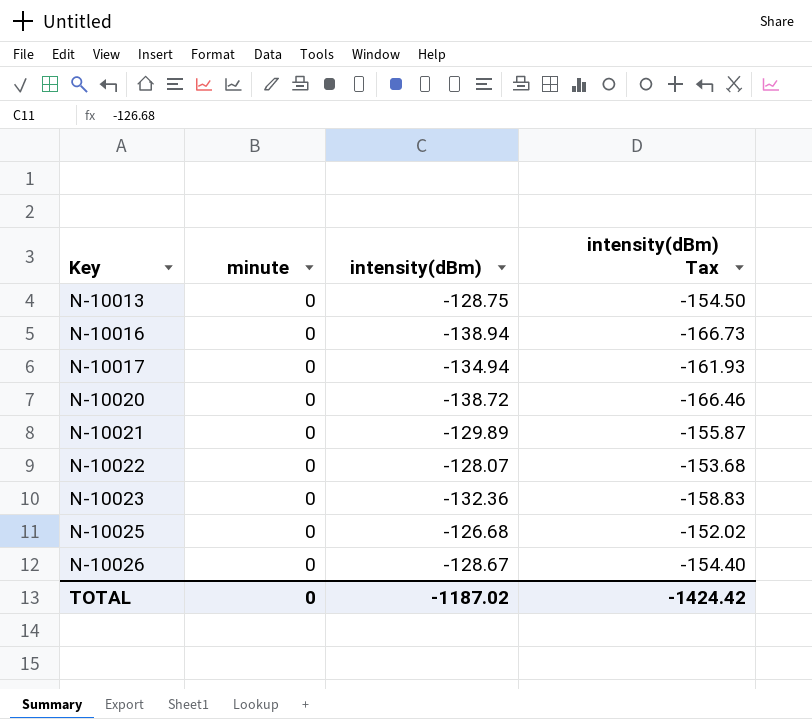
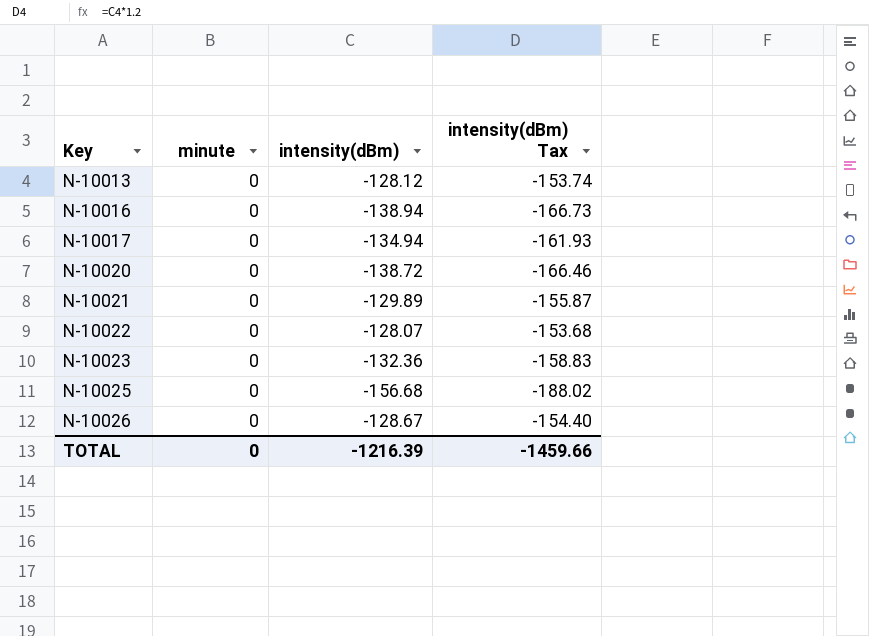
N-10013 | intensity(dBm): -128.75 -> -128.12
N-10013 | intensity(dBm) Tax: -154.50 -> -153.74
N-10025 | intensity(dBm): -126.68 -> -156.68
N-10025 | intensity(dBm) Tax: -152.02 -> -188.02
TOTAL | intensity(dBm): -1187.02 -> -1216.39
TOTAL | intensity(dBm) Tax: -1424.42 -> -1459.66

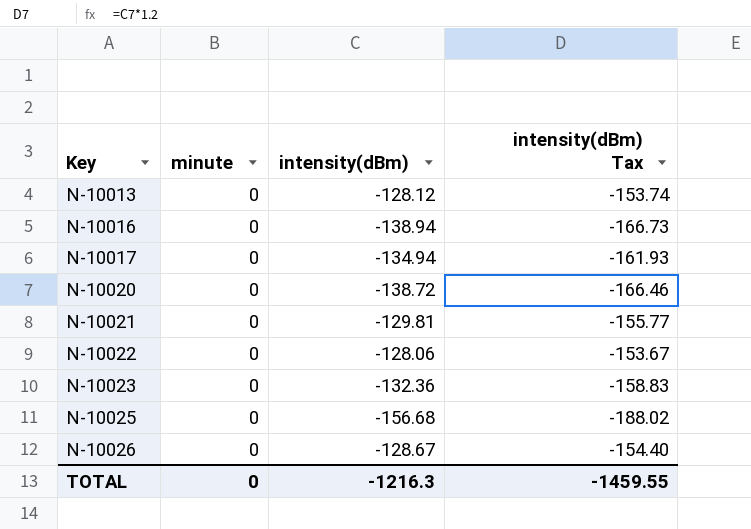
N-10021 | intensity(dBm): -129.89 -> -129.81
N-10021 | intensity(dBm) Tax: -155.87 -> -155.77
N-10022 | intensity(dBm): -128.07 -> -128.06
N-10022 | intensity(dBm) Tax: -153.68 -> -153.67
TOTAL | intensity(dBm): -1216.39 -> -1216.3
TOTAL | intensity(dBm) Tax: -1459.66 -> -1459.55

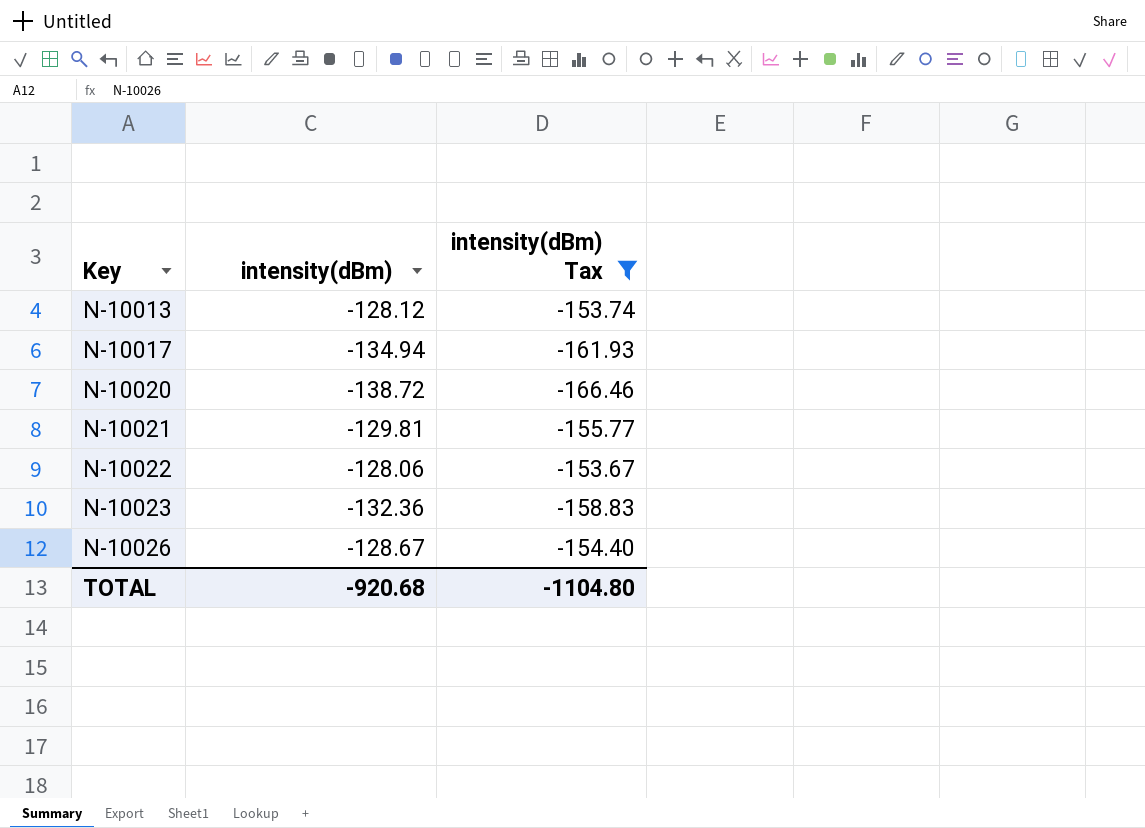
filter: none -> intensity(dBm) Tax >= -166.46
column minute | position: 2 -> none
TOTAL | intensity(dBm): -1216.3 -> -920.68
TOTAL | intensity(dBm) Tax: -1459.55 -> -1104.80

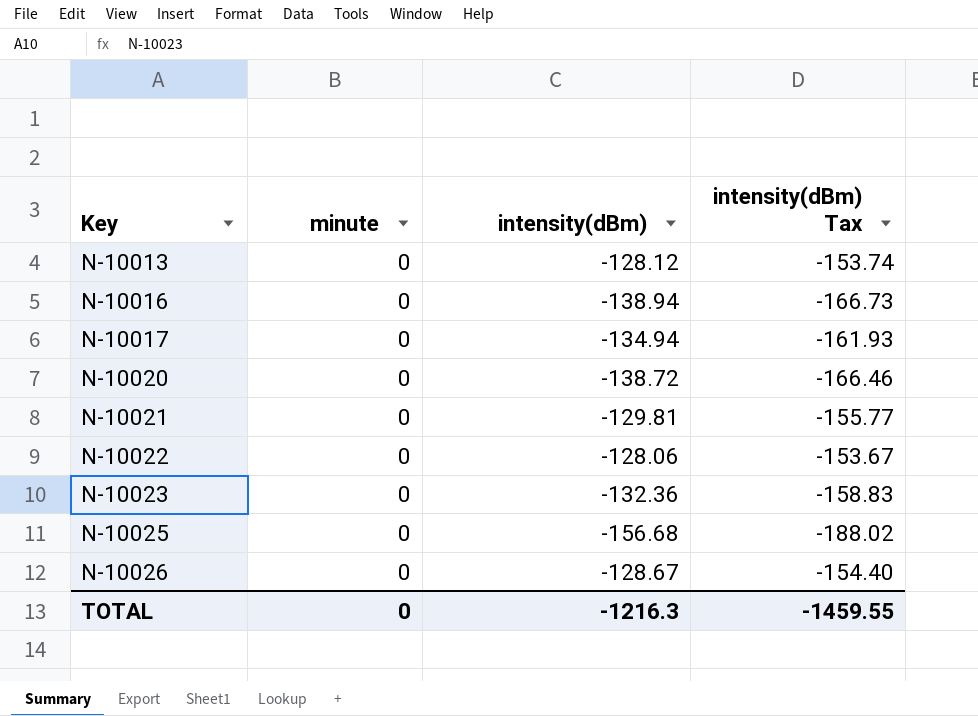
filter: intensity(dBm) Tax >= -166.46 -> none
column minute | position: none -> 2
TOTAL | intensity(dBm): -920.68 -> -1216.3
TOTAL | intensity(dBm) Tax: -1104.80 -> -1459.55

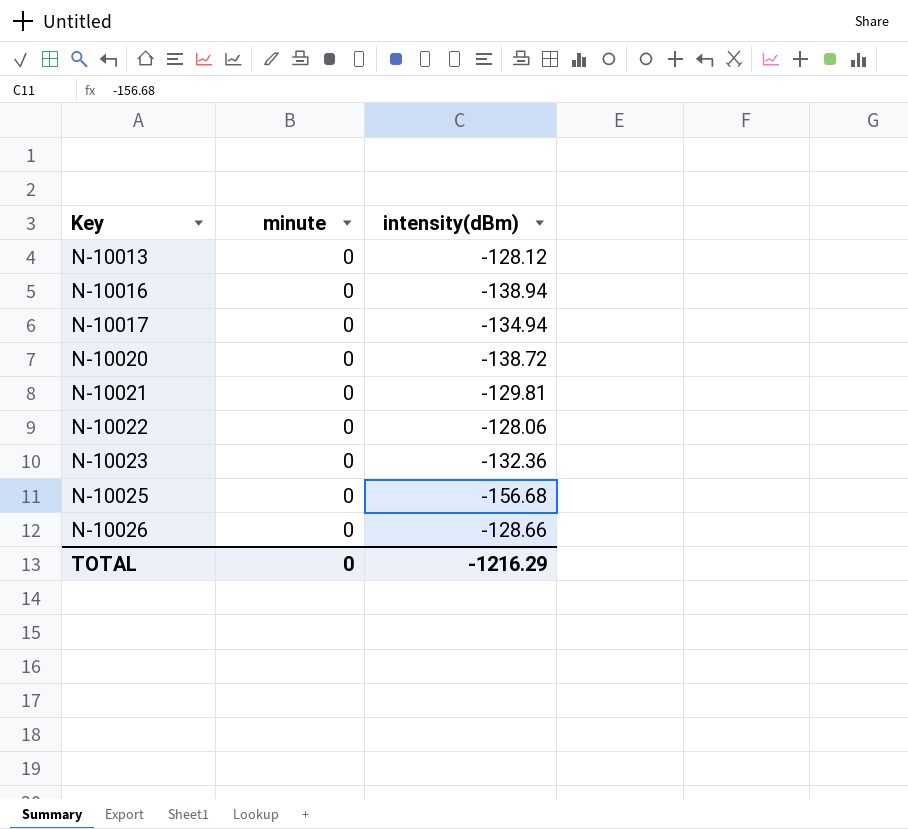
column intensity(dBm) Tax | formula: [intensity(dBm)] * 1.2 -> none
N-10026 | intensity(dBm): -128.67 -> -128.66
TOTAL | intensity(dBm): -1216.3 -> -1216.29

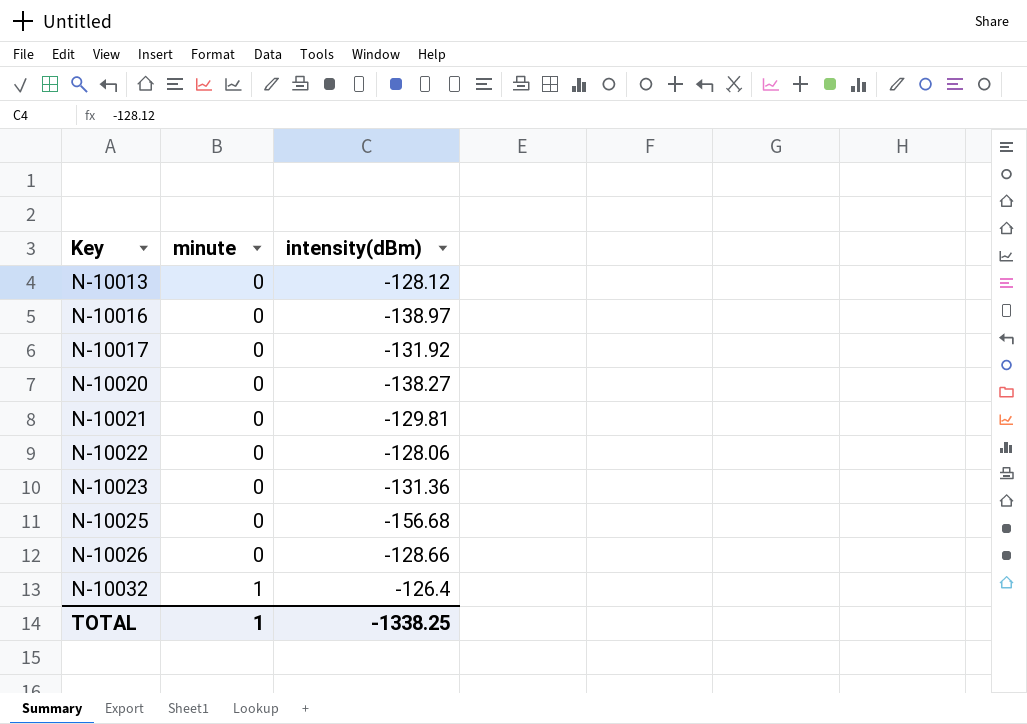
N-10016 | intensity(dBm): -138.94 -> -138.97
N-10017 | intensity(dBm): -134.94 -> -131.92
N-10020 | intensity(dBm): -138.72 -> -138.27
N-10023 | intensity(dBm): -132.36 -> -131.36
row N-10032: none -> 1 | -126.4
TOTAL | minute: 0 -> 1
TOTAL | intensity(dBm): -1216.29 -> -1338.25

